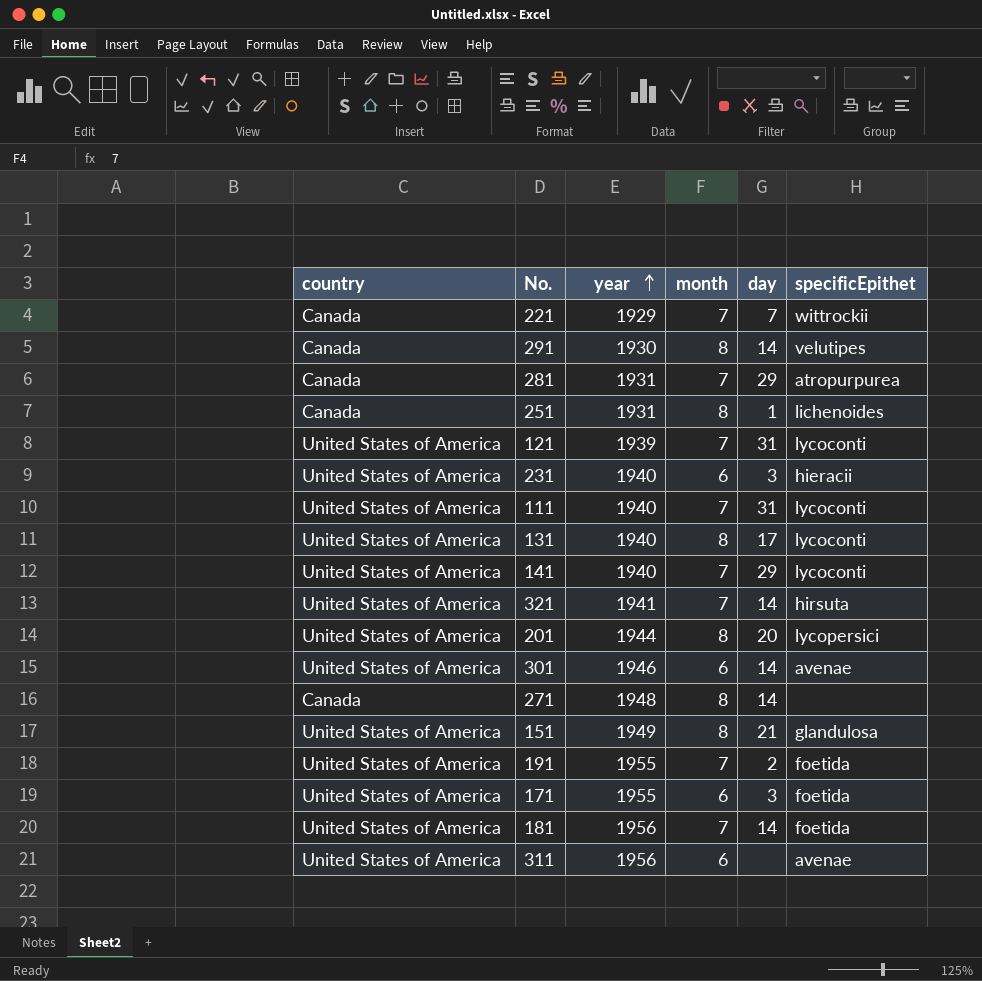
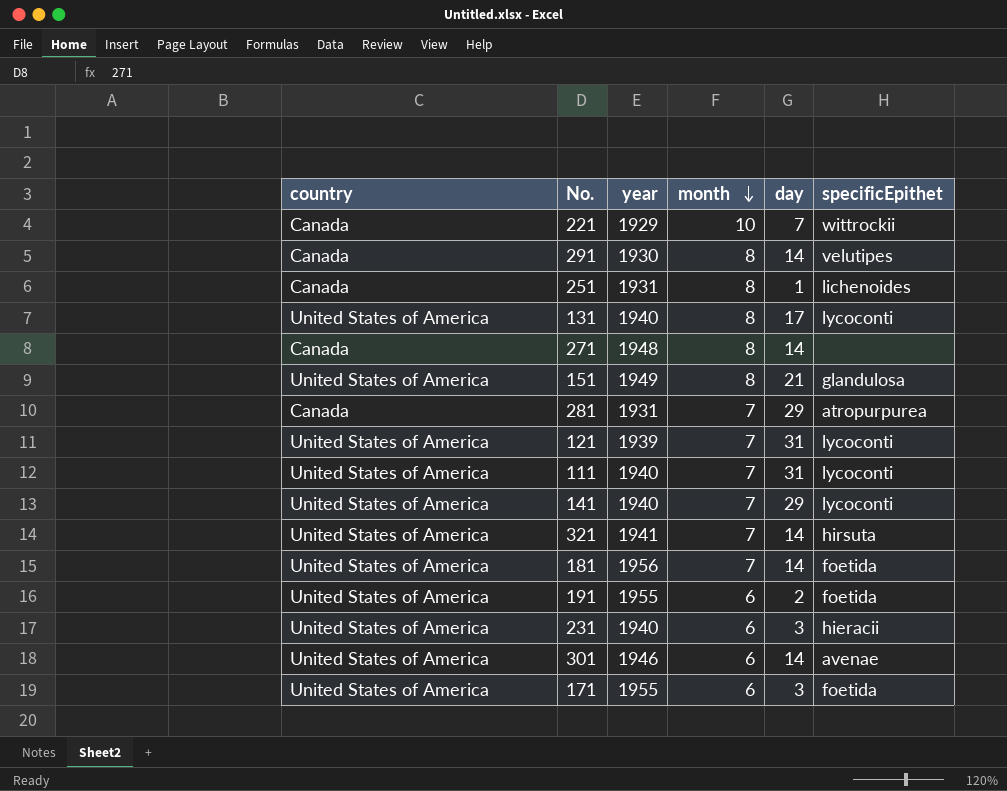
row order: year ascending -> month descending
row 201: United States of America | 1944 | 8 | 20 | lycopersici -> none
row 311: United States of America | 1956 | 6 | none | avenae -> none
221 | month: 7 -> 10
191 | month: 7 -> 6

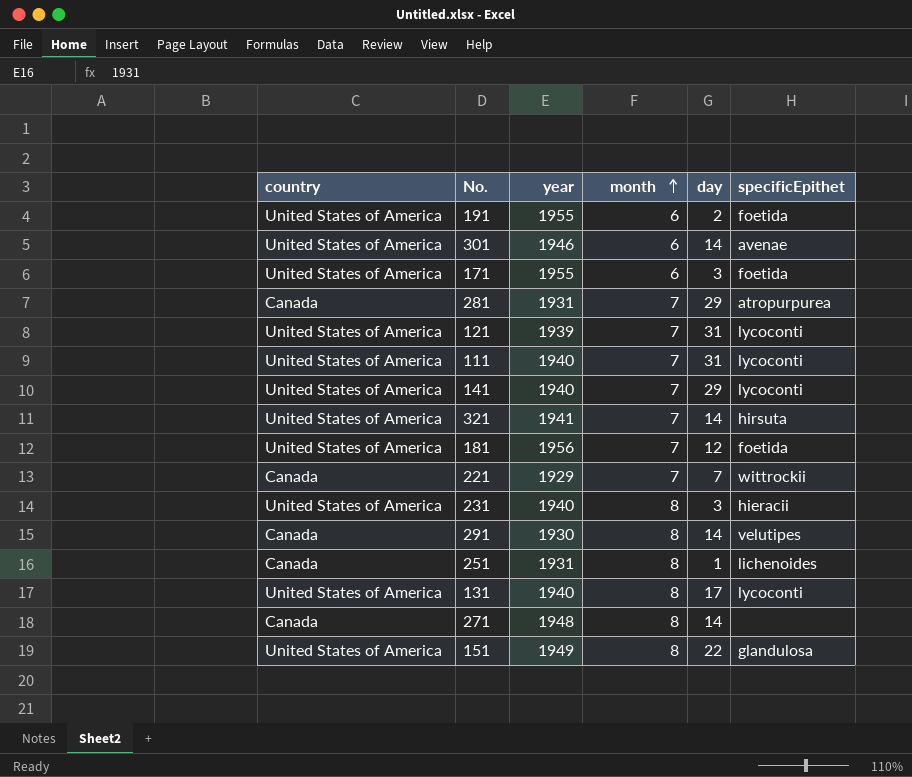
row order: month descending -> month ascending
181 | day: 14 -> 12
221 | month: 10 -> 7
231 | month: 6 -> 8
151 | day: 21 -> 22

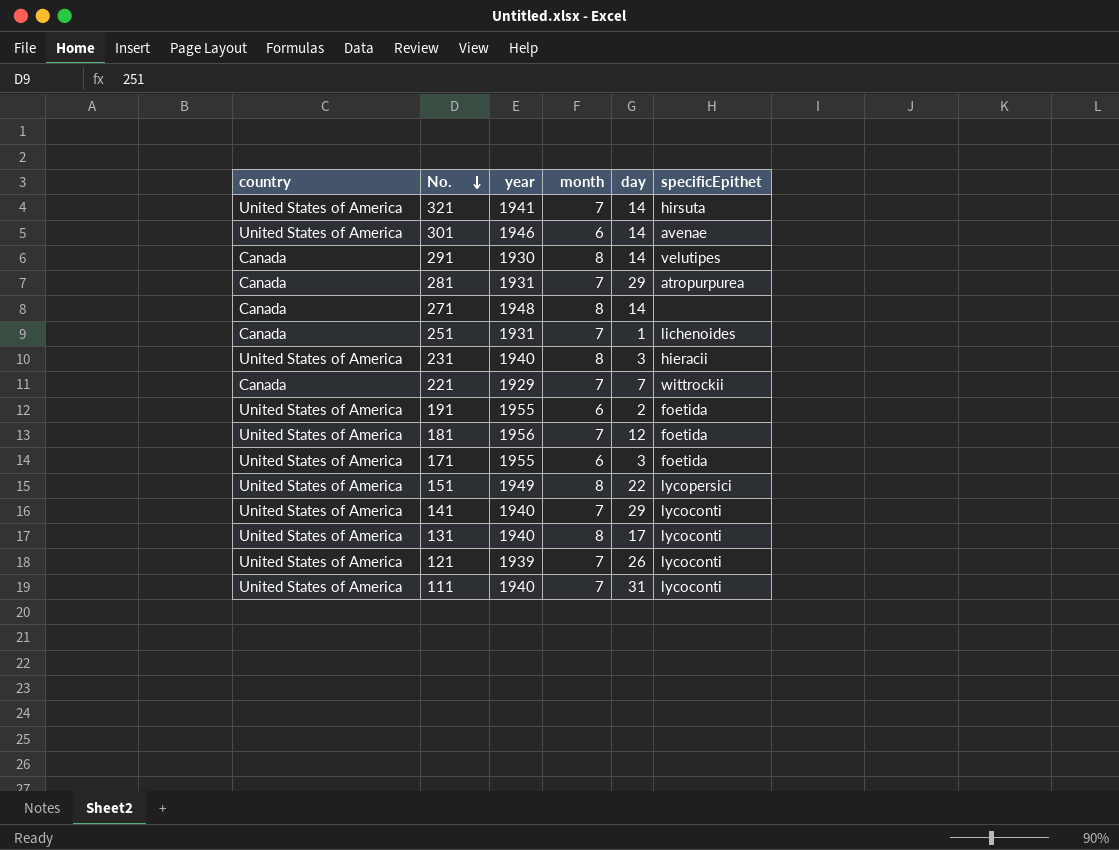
row order: month ascending -> No. descending
251 | month: 8 -> 7
151 | specificEpithet: glandulosa -> lycopersici
121 | day: 31 -> 26

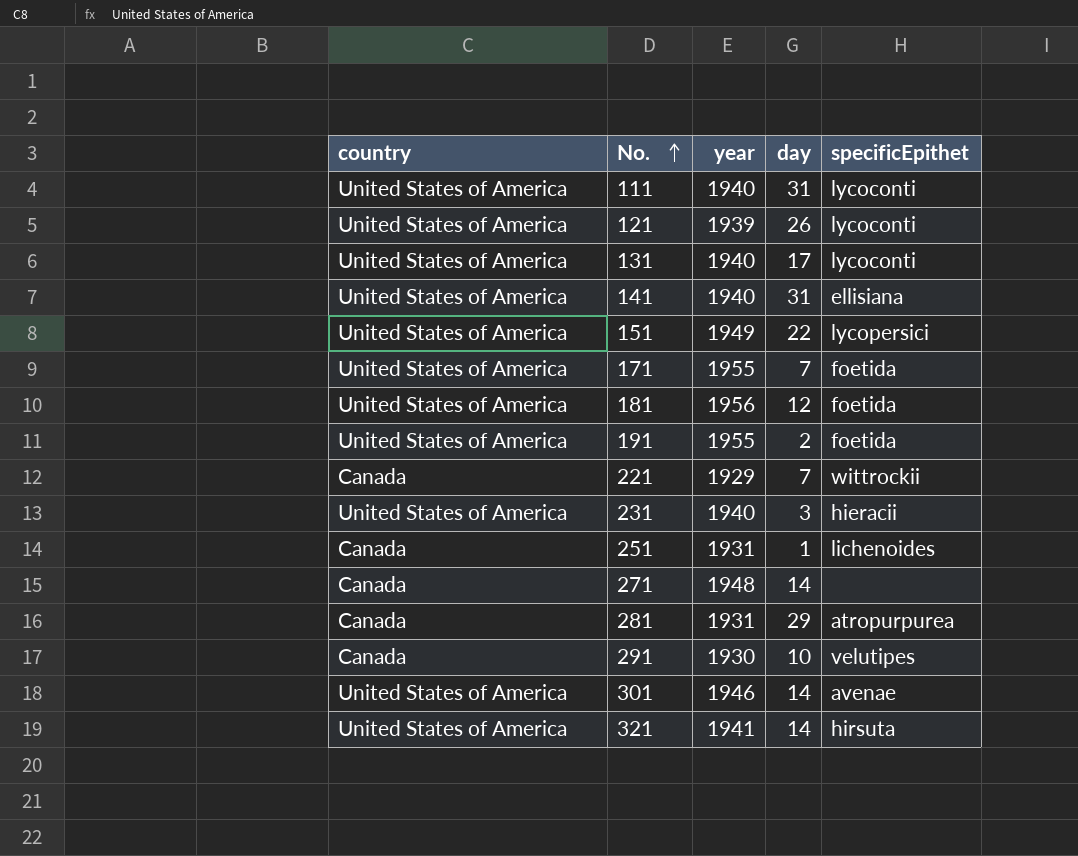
row order: No. descending -> No. ascending
column month | position: 4 -> none
141 | day: 29 -> 31
141 | specificEpithet: lycoconti -> ellisiana
171 | day: 3 -> 7
291 | day: 14 -> 10

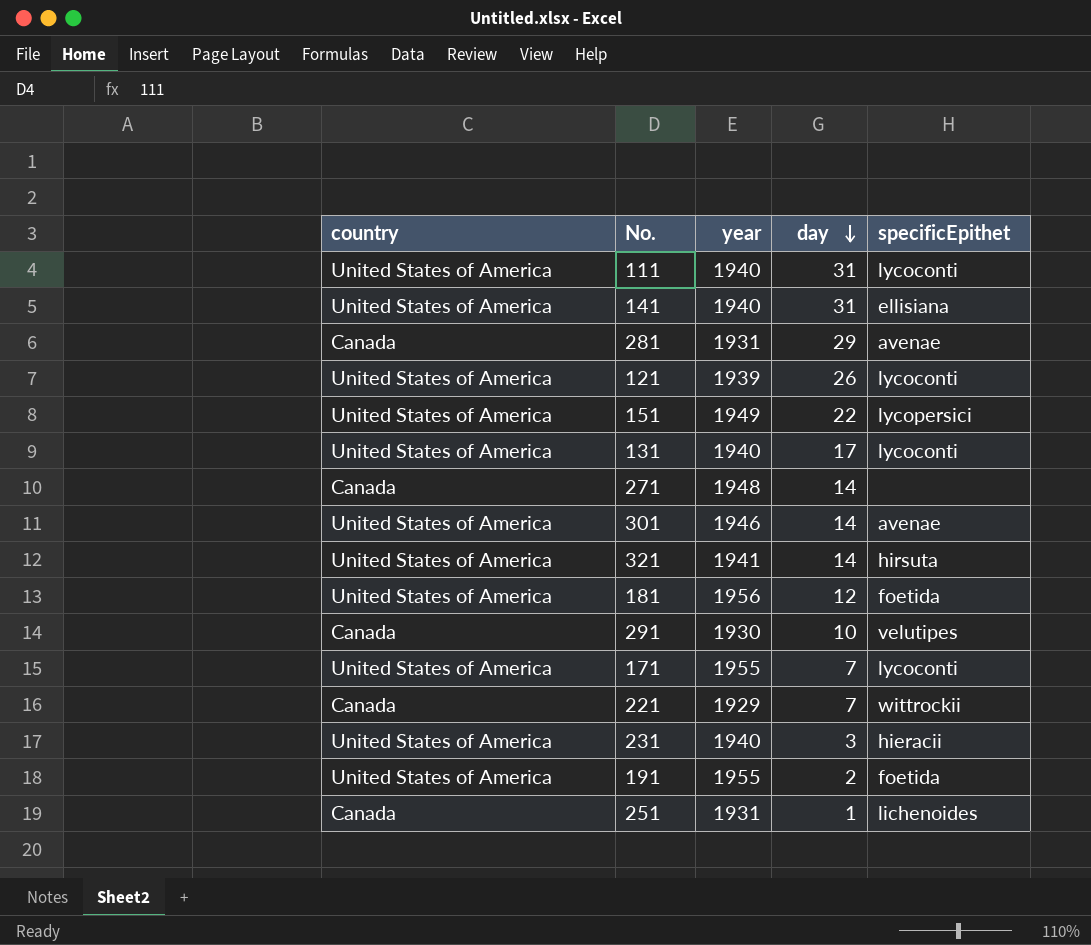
row order: No. ascending -> day descending
281 | specificEpithet: atropurpurea -> avenae
171 | specificEpithet: foetida -> lycoconti

